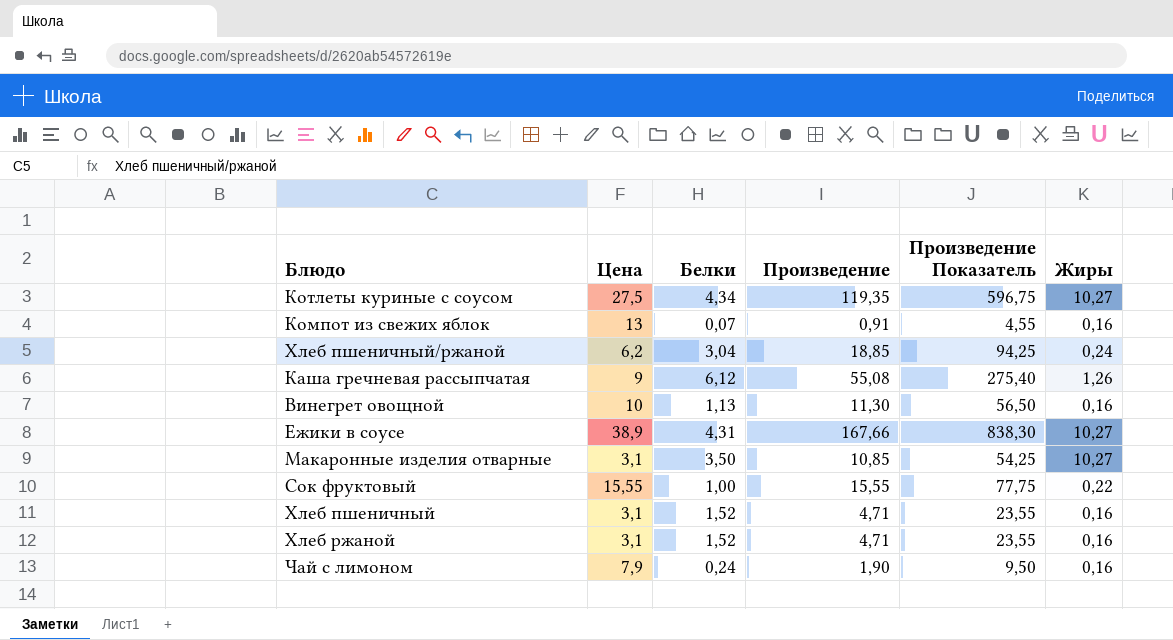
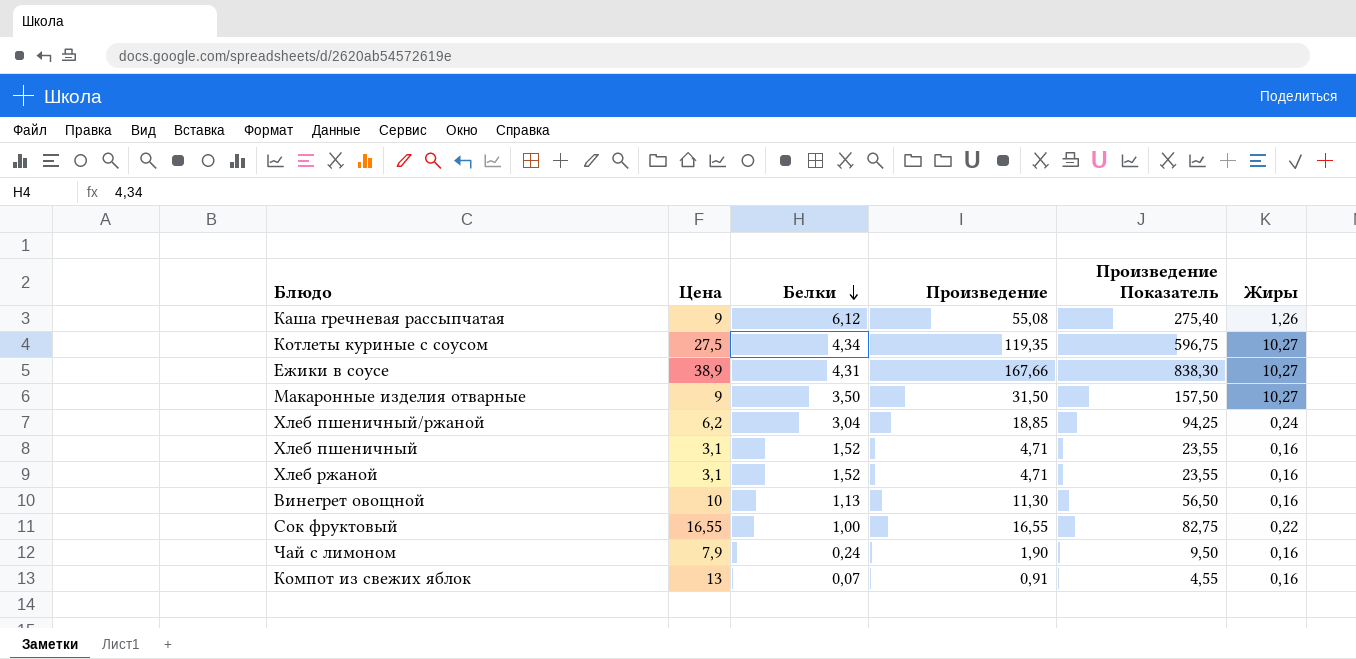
row order: none -> Белки descending
Макаронные изделия отварные | Цена: 3,1 -> 9
Макаронные изделия отварные | Произведение: 10,85 -> 31,50
Макаронные изделия отварные | Произведение Показатель: 54,25 -> 157,50
Сок фруктовый | Цена: 15,55 -> 16,55
Сок фруктовый | Произведение: 15,55 -> 16,55
Сок фруктовый | Произведение Показатель: 77,75 -> 82,75

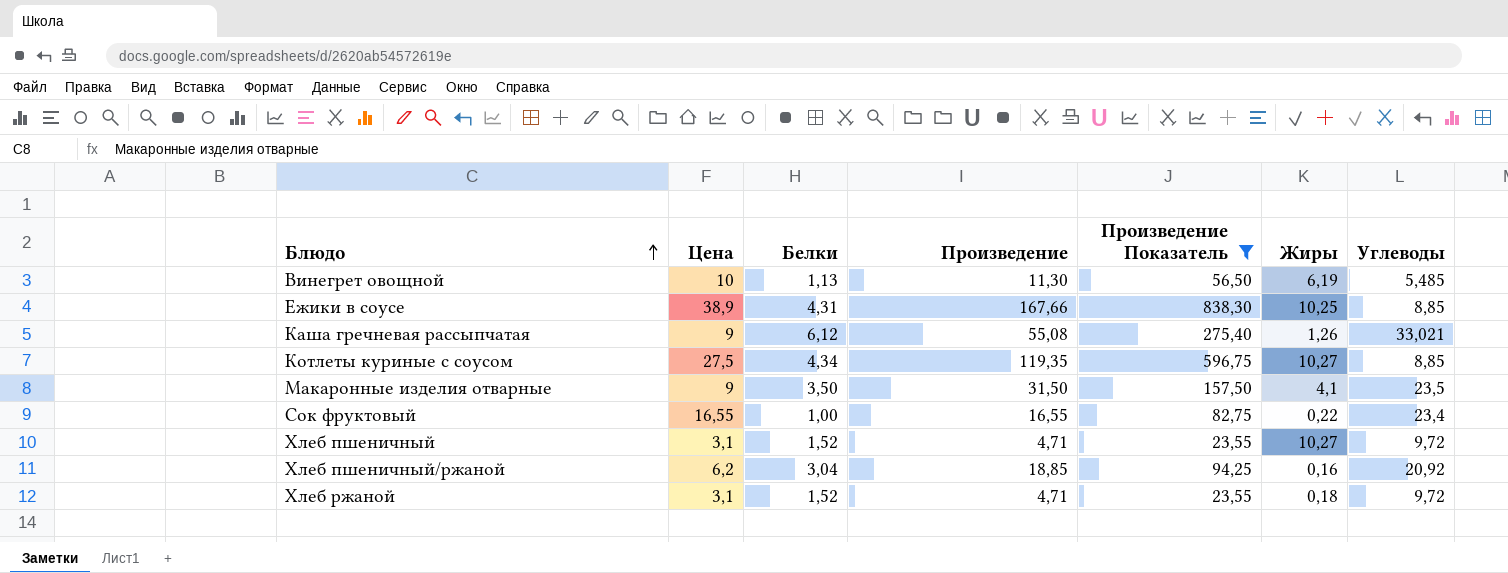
filter: none -> Произведение Показатель >= 23,55
row order: Белки descending -> Блюдо ascending
column Углеводы | position: none -> 7
Винегрет овощной | Жиры: 0,16 -> 6,19
Ежики в соусе | Жиры: 10,27 -> 10,25
Макаронные изделия отварные | Жиры: 10,27 -> 4,1
Хлеб пшеничный | Жиры: 0,16 -> 10,27
Хлеб пшеничный/ржаной | Жиры: 0,24 -> 0,16
Хлеб ржаной | Жиры: 0,16 -> 0,18

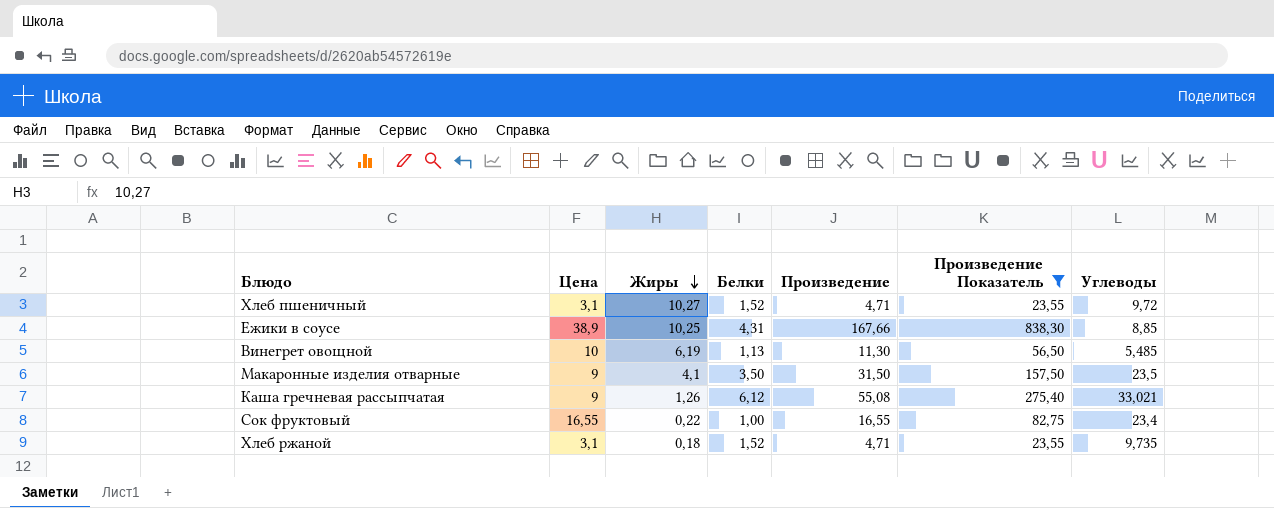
row order: Блюдо ascending -> Жиры descending
column Жиры | position: 6 -> 3
row Котлеты куриные с соусом: 27,5 | 4,34 | 119,35 | 596,75 | 10,27 | 8,85 -> none
row Хлеб пшеничный/ржаной: 6,2 | 3,04 | 18,85 | 94,25 | 0,16 | 20,92 -> none
Хлеб ржаной | Углеводы: 9,72 -> 9,735

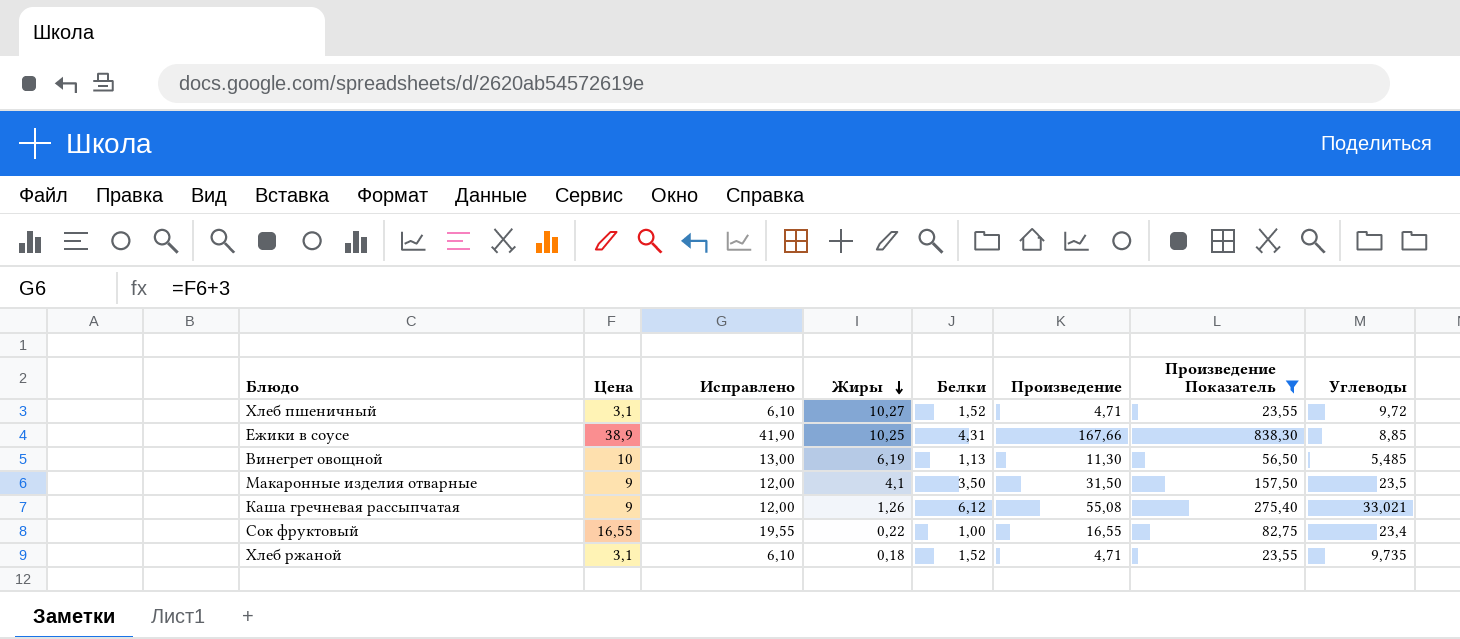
column Исправлено | formula: none -> [Цена] + 3

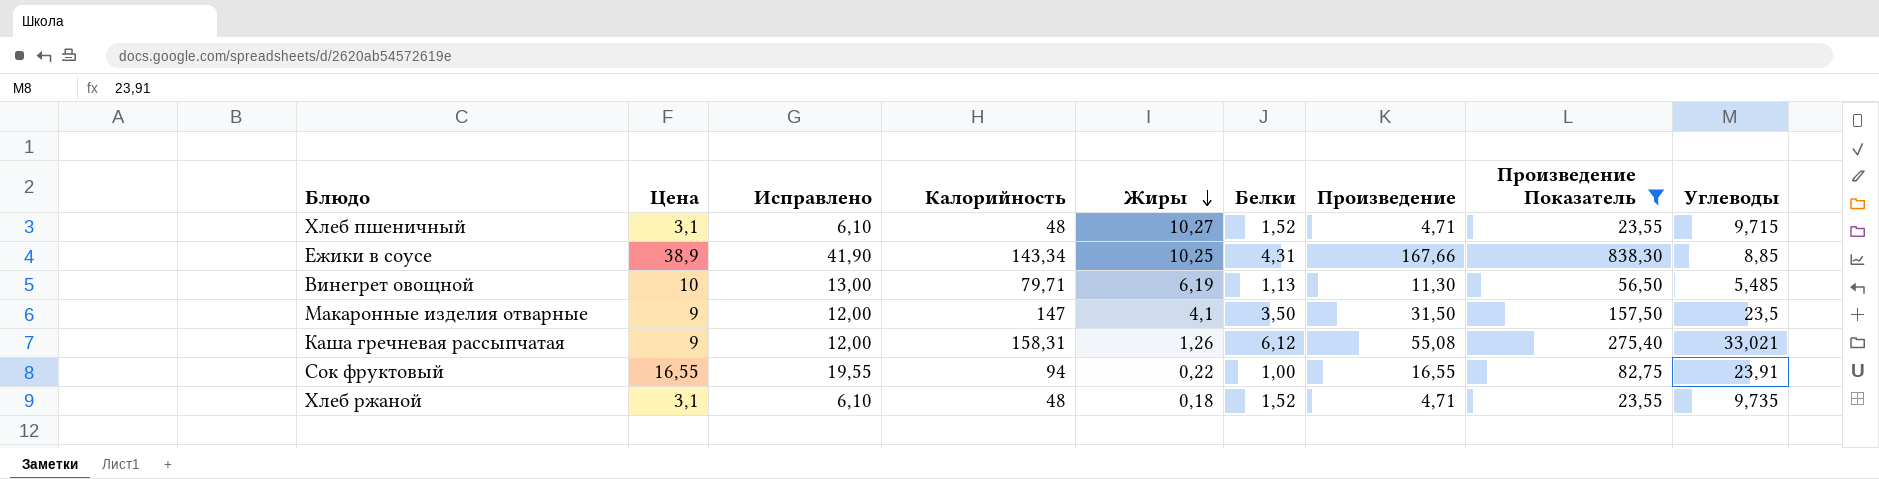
column Калорийность | position: none -> 4
Хлеб пшеничный | Углеводы: 9,72 -> 9,715
Сок фруктовый | Углеводы: 23,4 -> 23,91

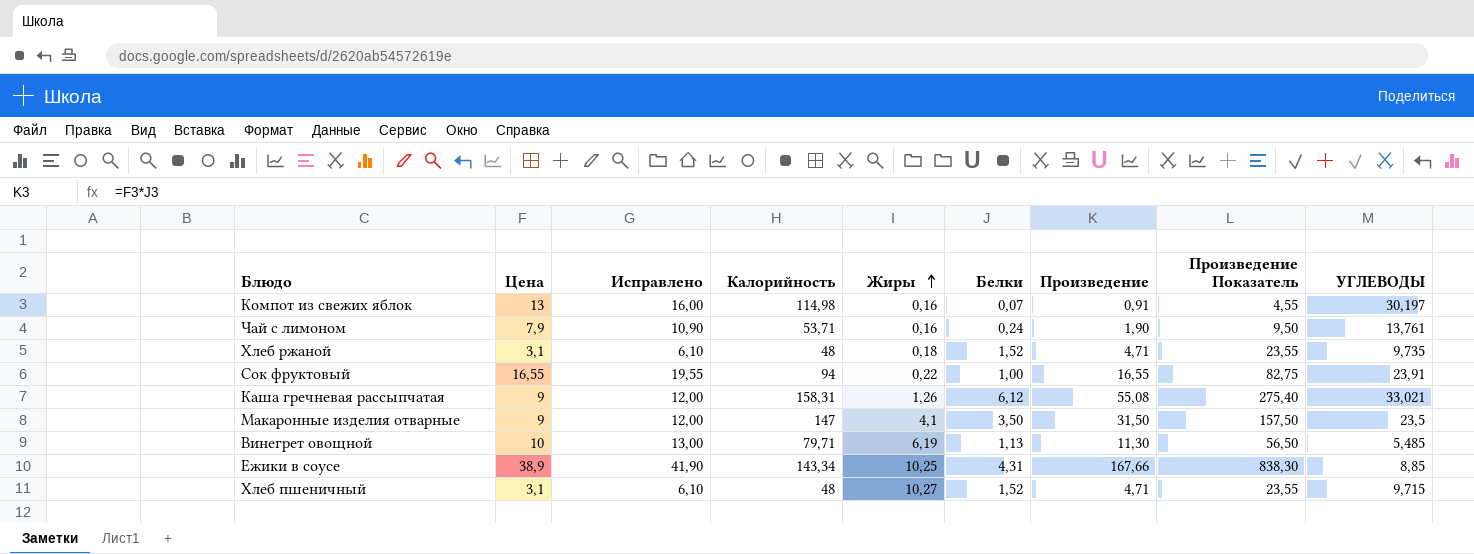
filter: Произведение Показатель >= 23,55 -> none
row order: Жиры descending -> Жиры ascending
column name: Углеводы -> УГЛЕВОДЫ

